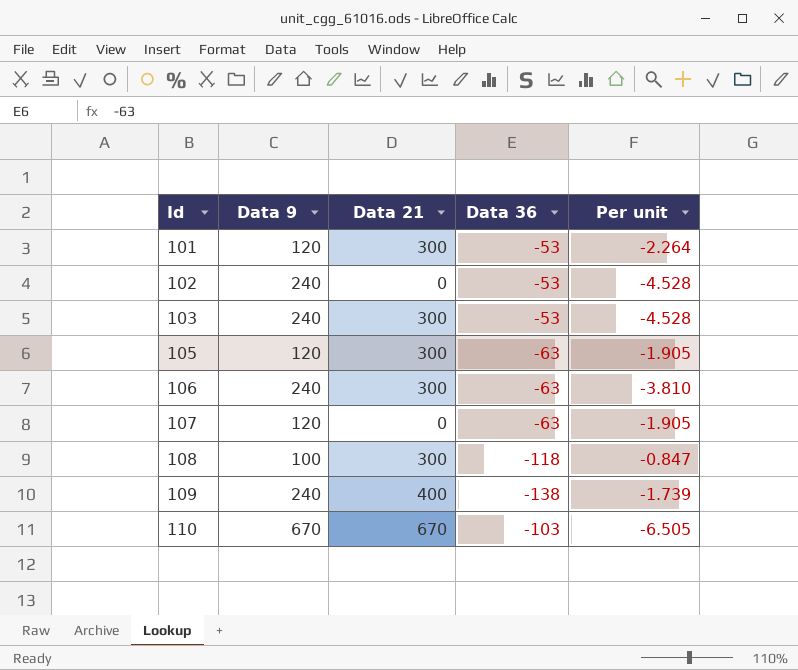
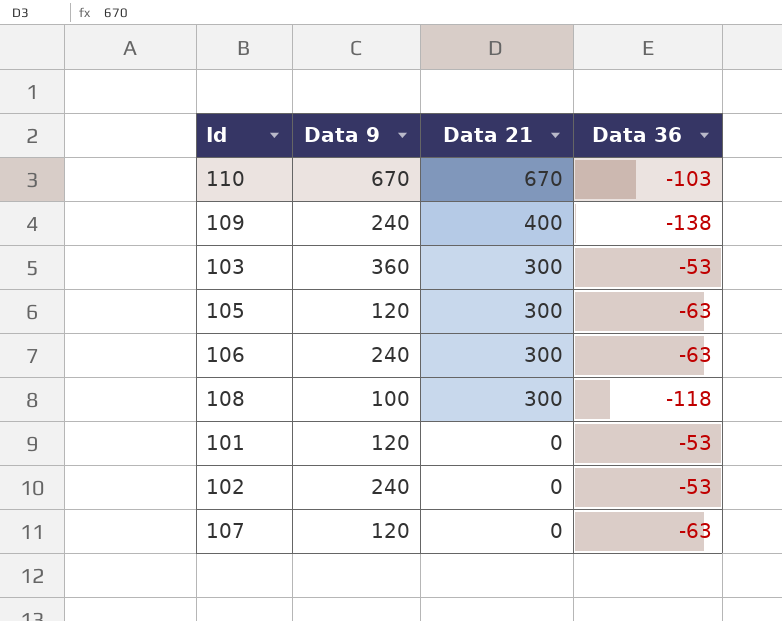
row order: Id ascending -> Data 21 descending
column Per unit | formula: [Data 9] / [Data 36] -> none
103 | Data 9: 240 -> 360
101 | Data 21: 300 -> 0

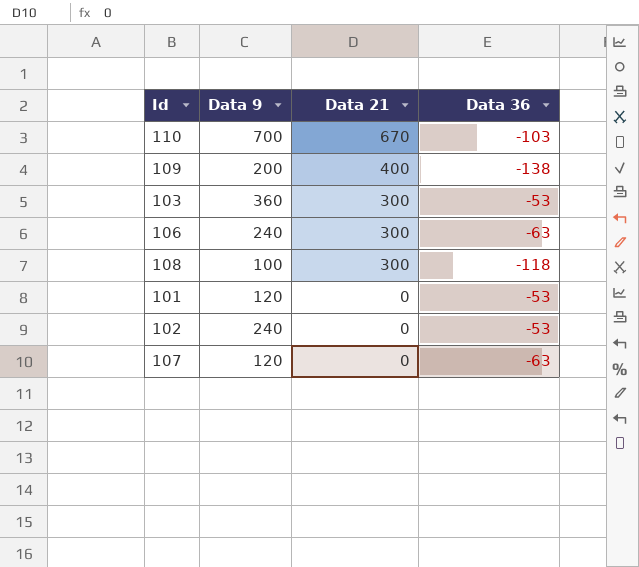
row 105: 120 | 300 | -63 -> none
110 | Data 9: 670 -> 700
109 | Data 9: 240 -> 200

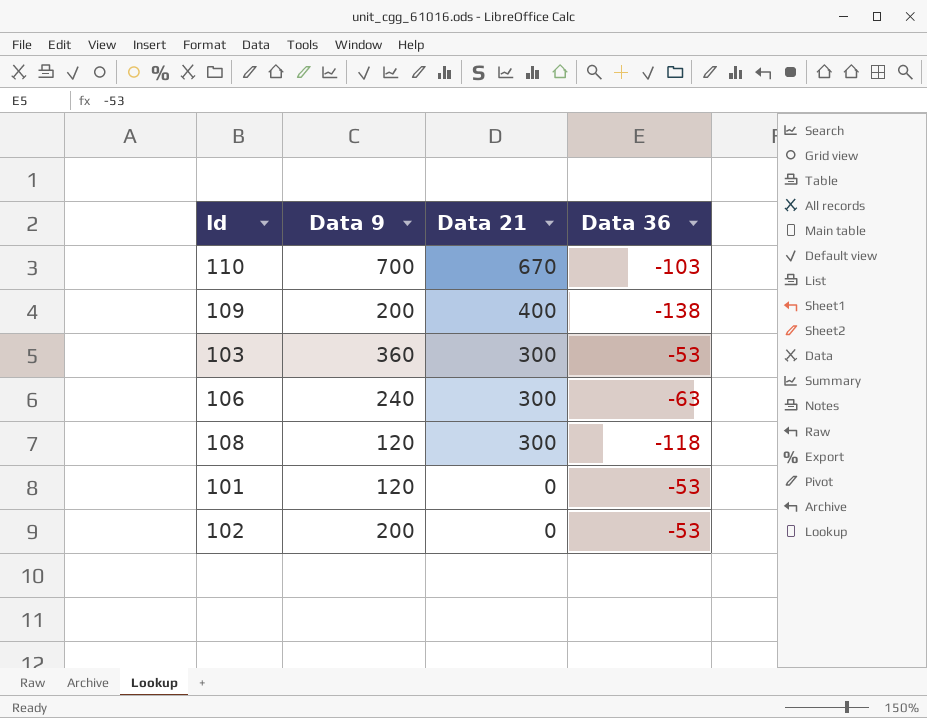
row 107: 120 | 0 | -63 -> none
108 | Data 9: 100 -> 120
102 | Data 9: 240 -> 200

